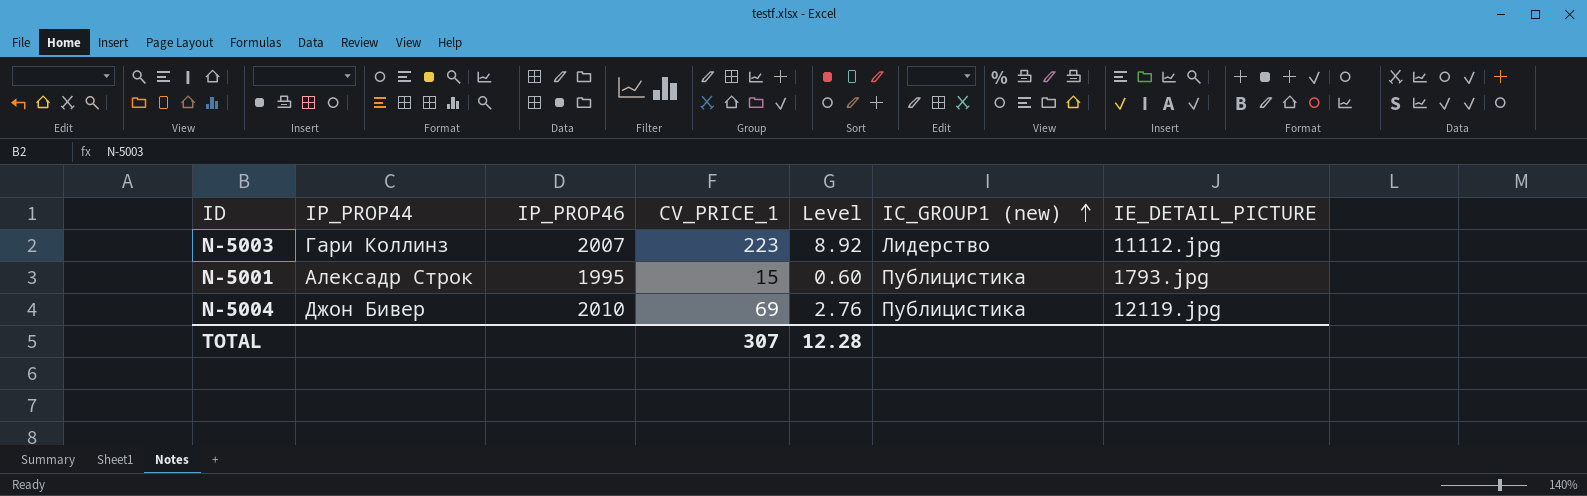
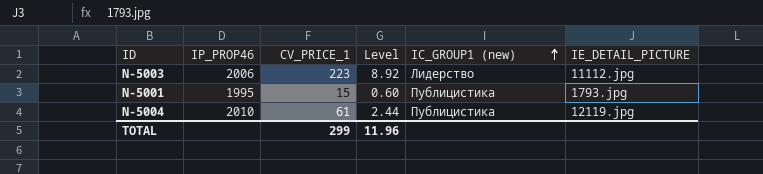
column IP_PROP44 | position: 2 -> none
N-5003 | IP_PROP46: 2007 -> 2006
N-5004 | CV_PRICE_1: 69 -> 61
N-5004 | Level: 2.76 -> 2.44
TOTAL | CV_PRICE_1: 307 -> 299
TOTAL | Level: 12.28 -> 11.96

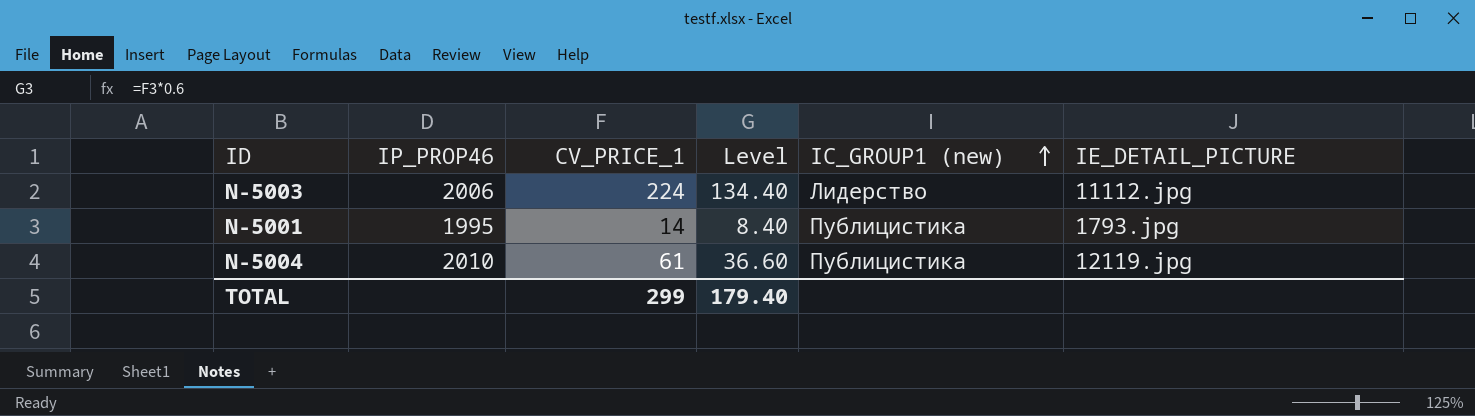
column Level | formula: [CV_PRICE_1] * 0.04 -> [CV_PRICE_1] * 0.6
N-5003 | CV_PRICE_1: 223 -> 224
N-5001 | CV_PRICE_1: 15 -> 14
TOTAL | Level: 11.96 -> 179.40

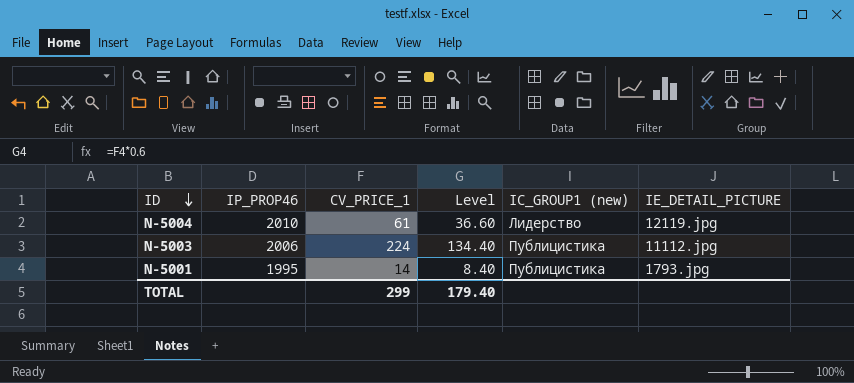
row order: IC_GROUP1 (new) ascending -> ID descending
N-5004 | IC_GROUP1 (new): Публицистика -> Лидерство
N-5003 | IC_GROUP1 (new): Лидерство -> Публицистика

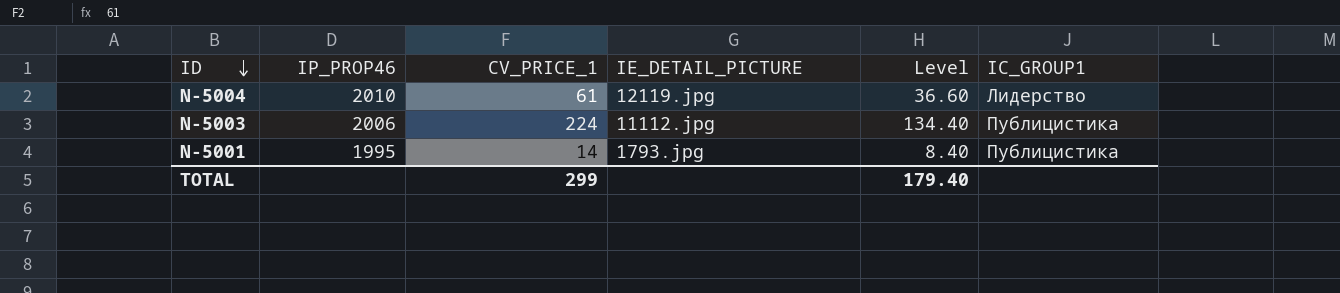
column IE_DETAIL_PICTURE | position: 6 -> 4
column name: IC_GROUP1 (new) -> IC_GROUP1

